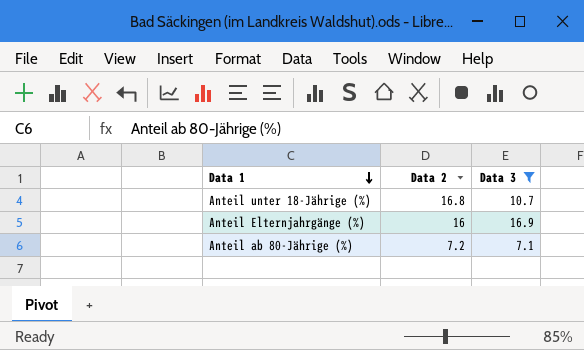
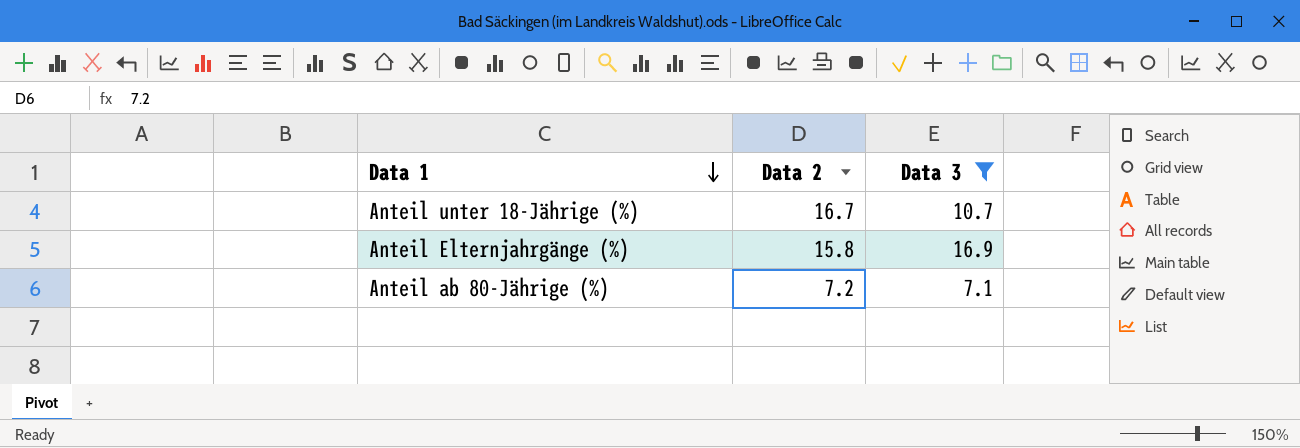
Anteil unter 18-Jährige (%) | Data 2: 16.8 -> 16.7
Anteil Elternjahrgänge (%) | Data 2: 16 -> 15.8

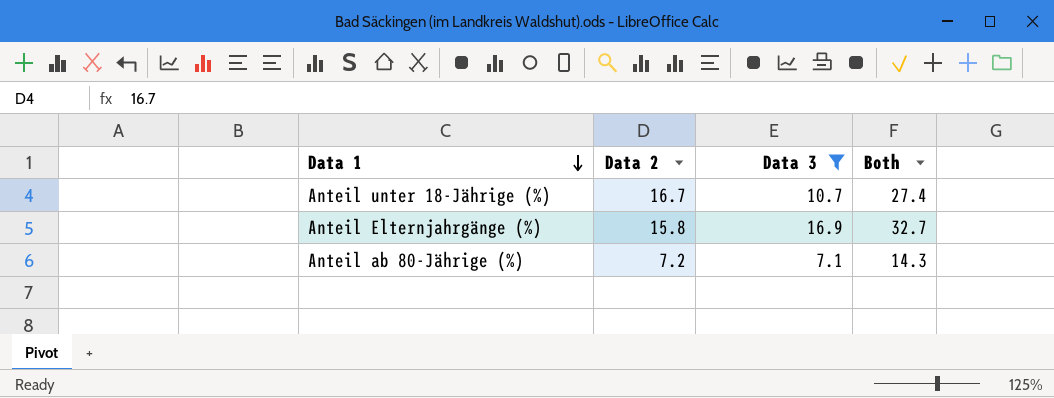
column Both | formula: none -> [Data 2] + [Data 3]

